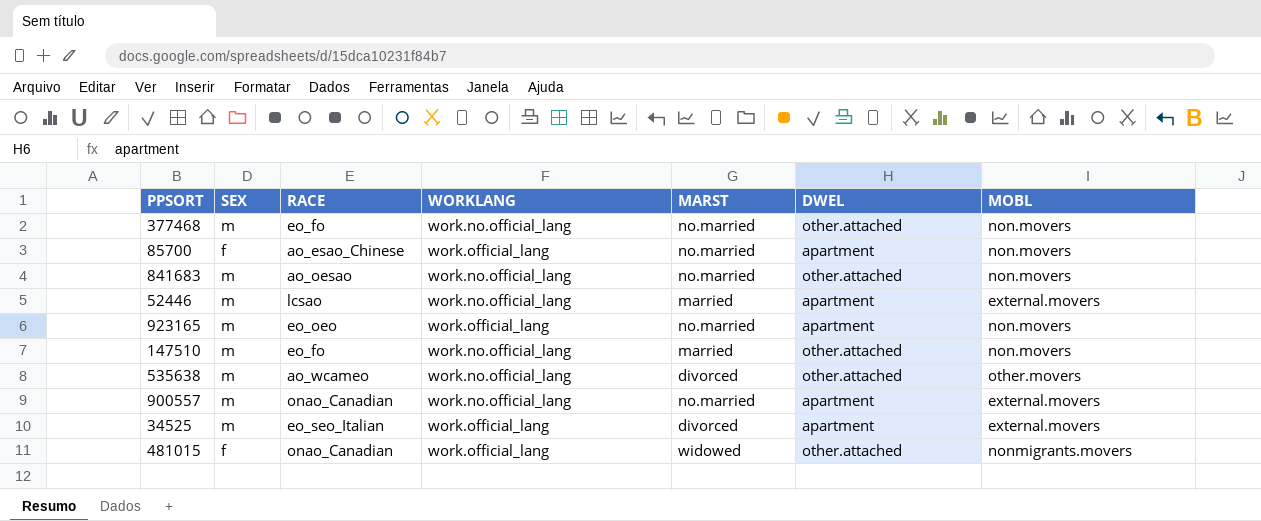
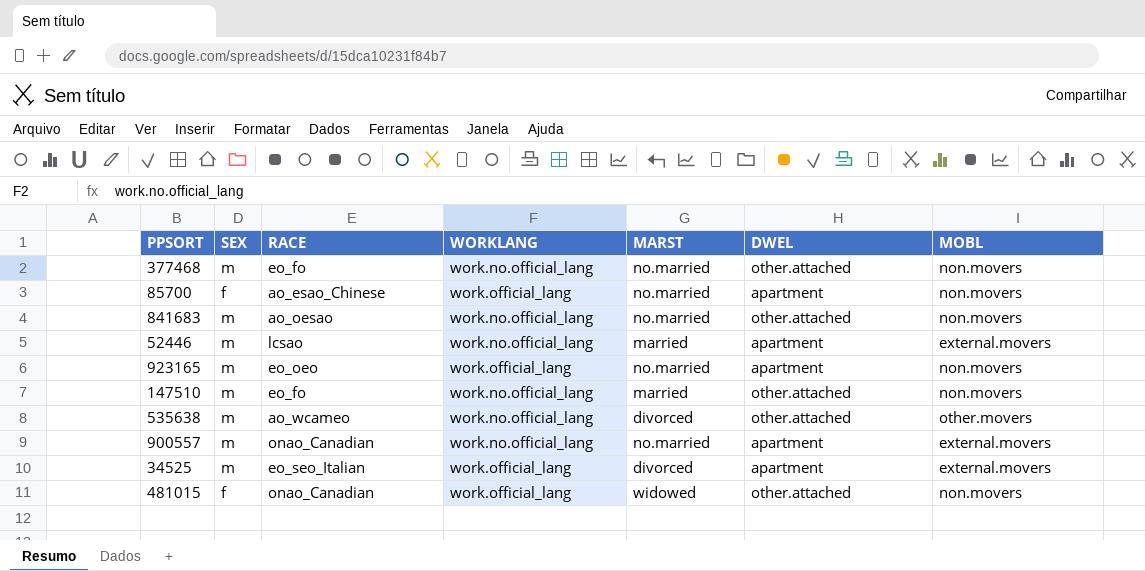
481015 | MOBL: nonmigrants.movers -> non.movers

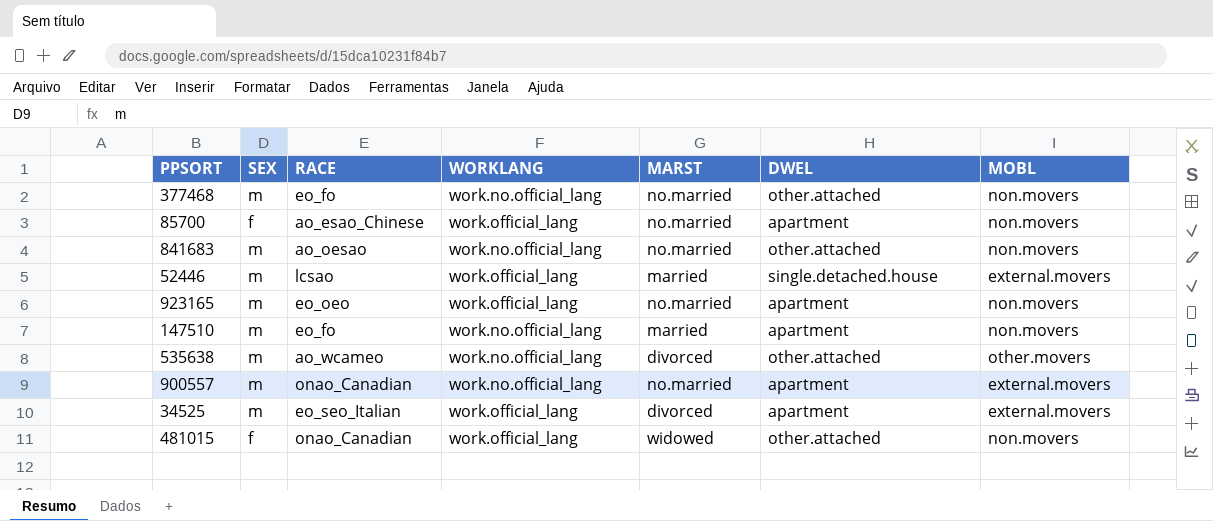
52446 | WORKLANG: work.no.official_lang -> work.official_lang
52446 | DWEL: apartment -> single.detached.house
147510 | DWEL: other.attached -> apartment

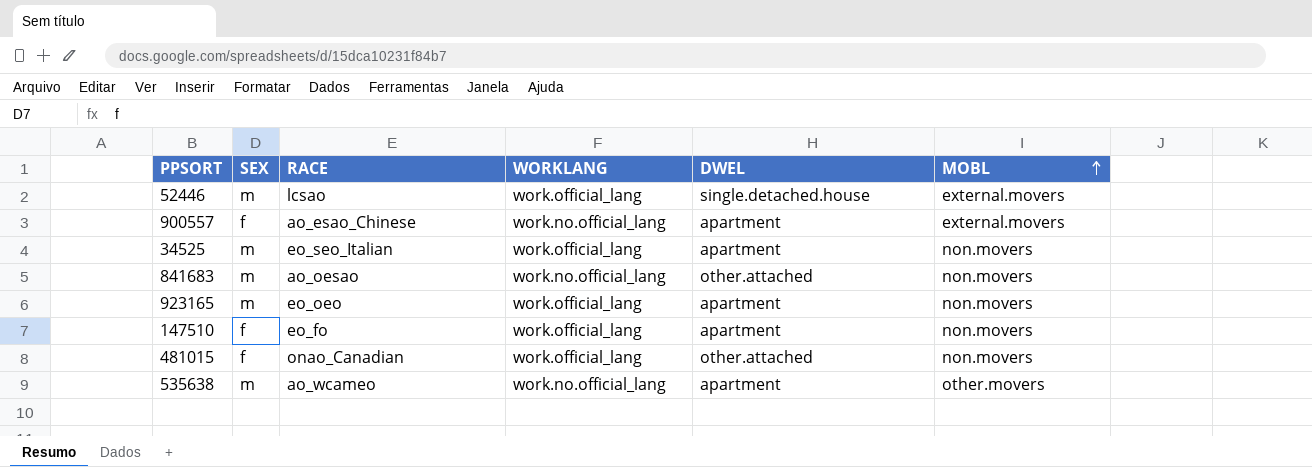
row order: none -> MOBL ascending
column MARST | position: 5 -> none
row 377468: m | eo_fo | work.no.official_lang | no.married | other.attached | non.movers -> none
row 85700: f | ao_esao_Chinese | work.official_lang | no.married | apartment | non.movers -> none
900557 | SEX: m -> f
900557 | RACE: onao_Canadian -> ao_esao_Chinese
34525 | MOBL: external.movers -> non.movers
147510 | SEX: m -> f
147510 | WORKLANG: work.no.official_lang -> work.official_lang
535638 | DWEL: other.attached -> apartment

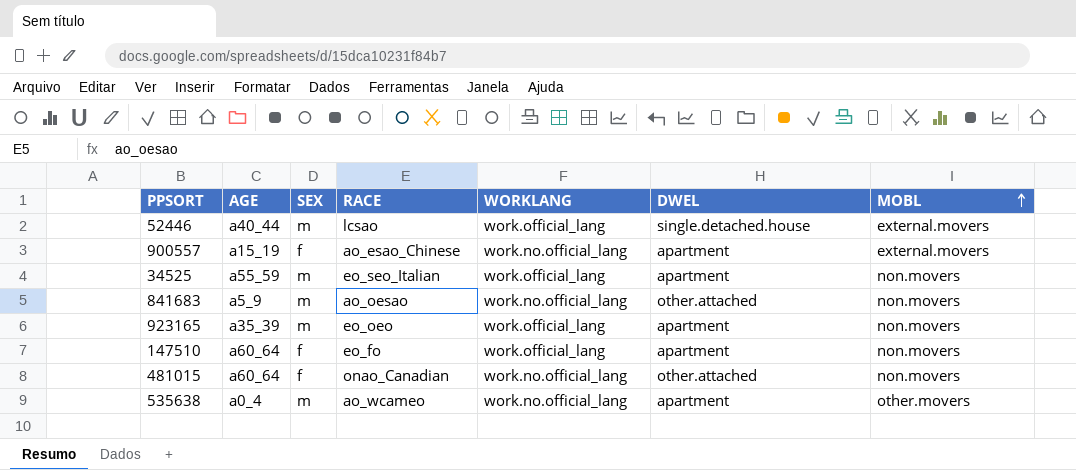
column AGE | position: none -> 2
481015 | WORKLANG: work.official_lang -> work.no.official_lang

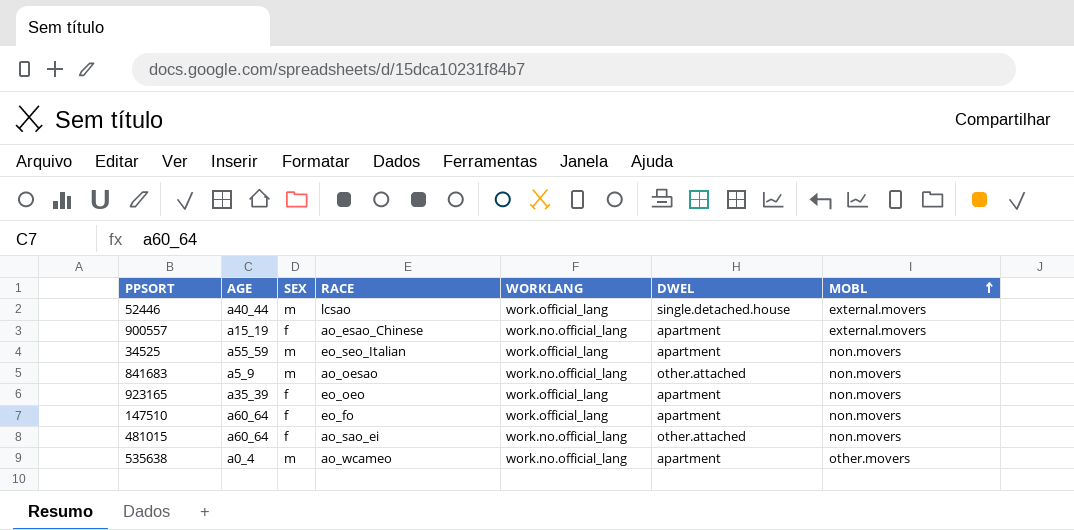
923165 | SEX: m -> f
481015 | RACE: onao_Canadian -> ao_sao_ei

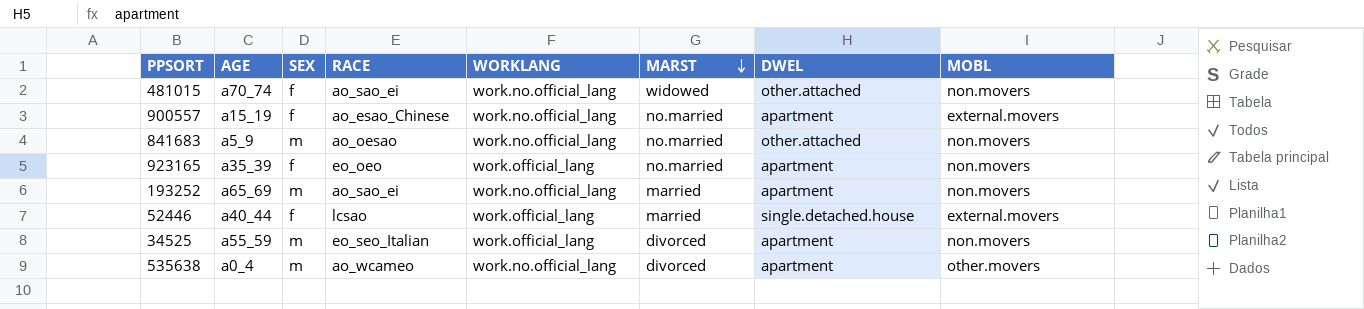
row order: MOBL ascending -> MARST descending
column MARST | position: none -> 6
row 147510: a60_64 | f | eo_fo | work.official_lang | apartment | non.movers -> none
481015 | AGE: a60_64 -> a70_74
row 193252: none -> a65_69 | m | ao_sao_ei | work.no.official_lang | married | apartment | non.movers
52446 | SEX: m -> f

